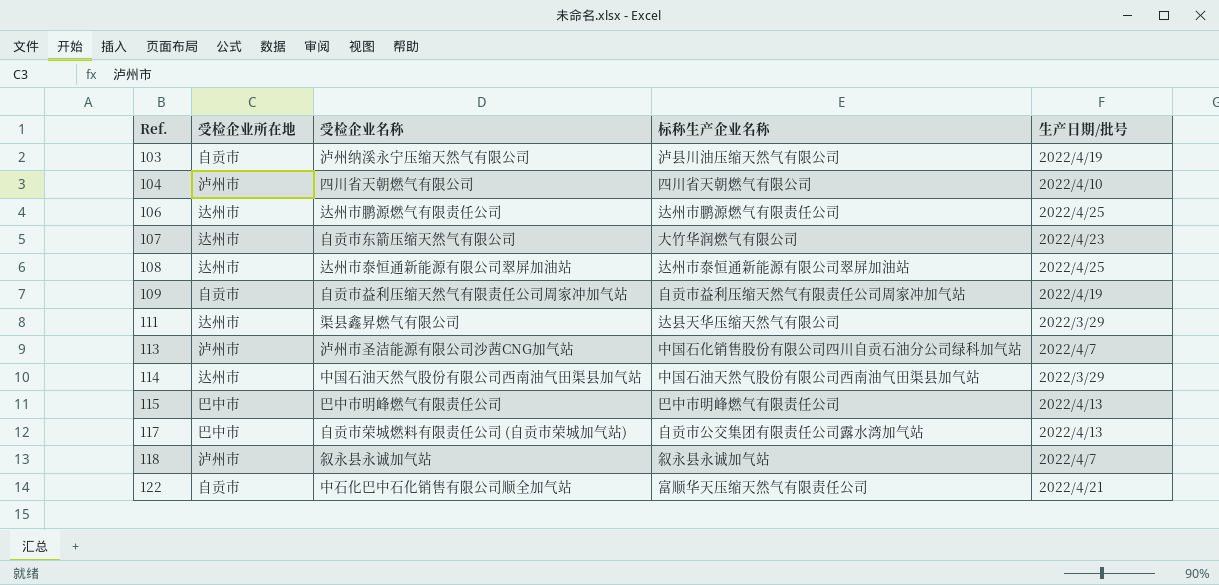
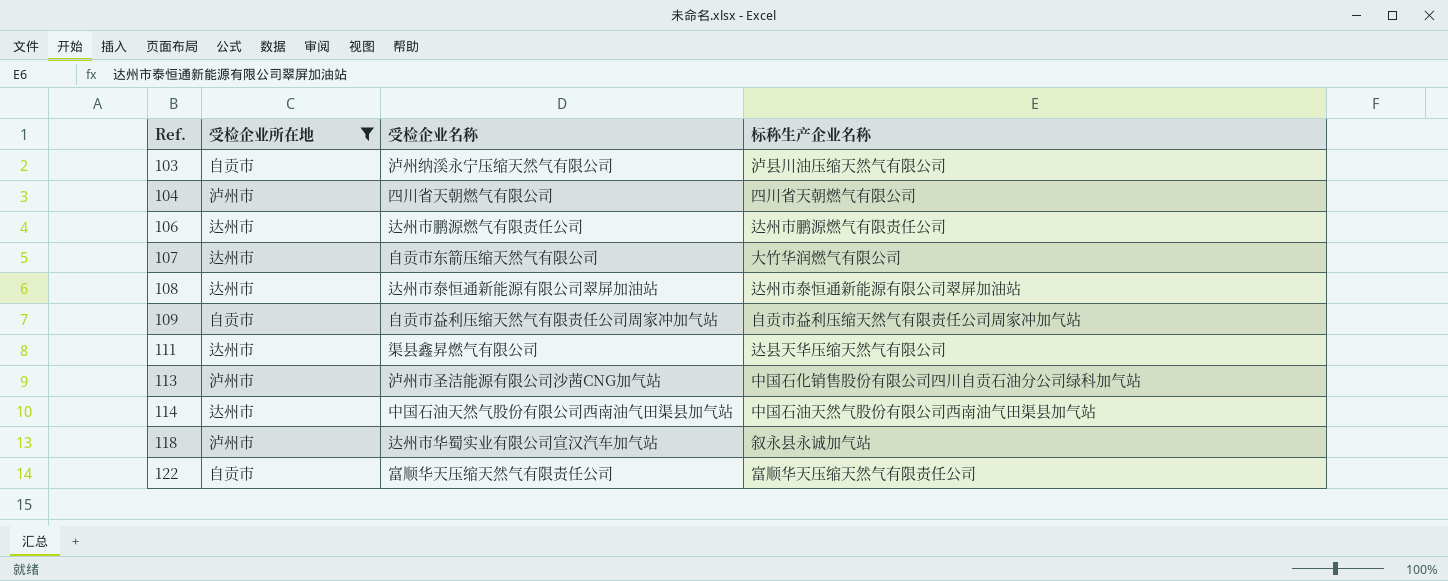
filter: none -> 受检企业所在地 != 巴中市
column 生产日期/批号 | position: 5 -> none
118 | 受检企业名称: 叙永县永诚加气站 -> 达州市华蜀实业有限公司宣汉汽车加气站
122 | 受检企业名称: 中石化巴中石化销售有限公司顺全加气站 -> 富顺华天压缩天然气有限责任公司

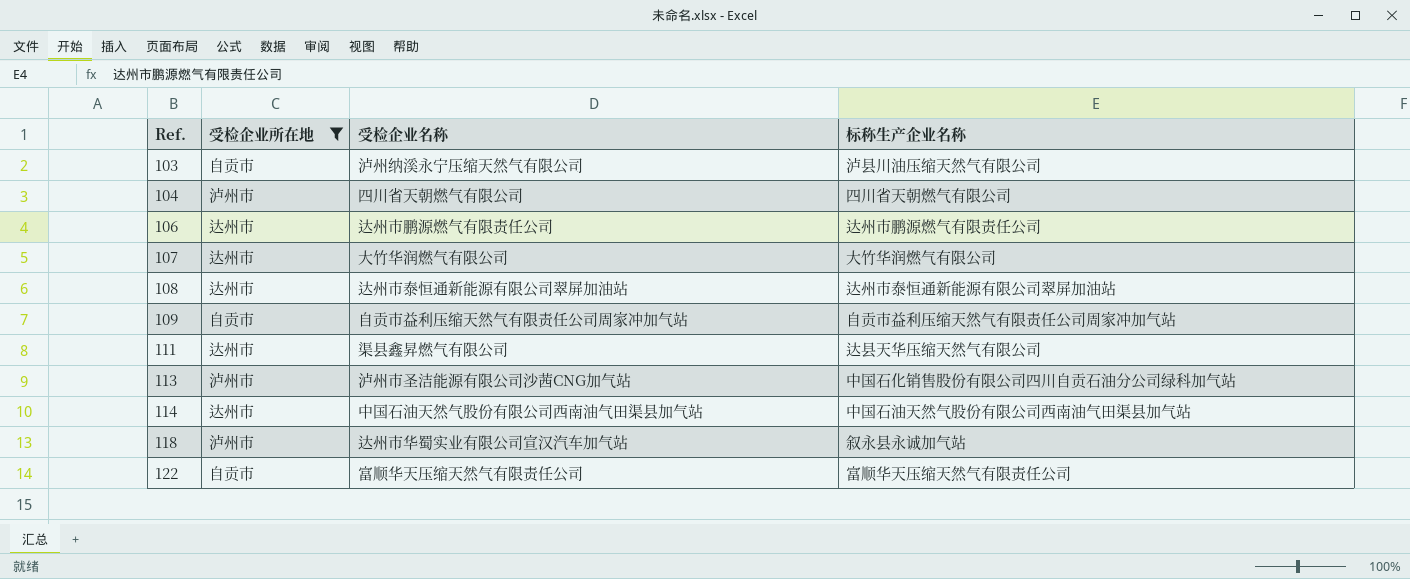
107 | 受检企业名称: 自贡市东箭压缩天然气有限公司 -> 大竹华润燃气有限公司

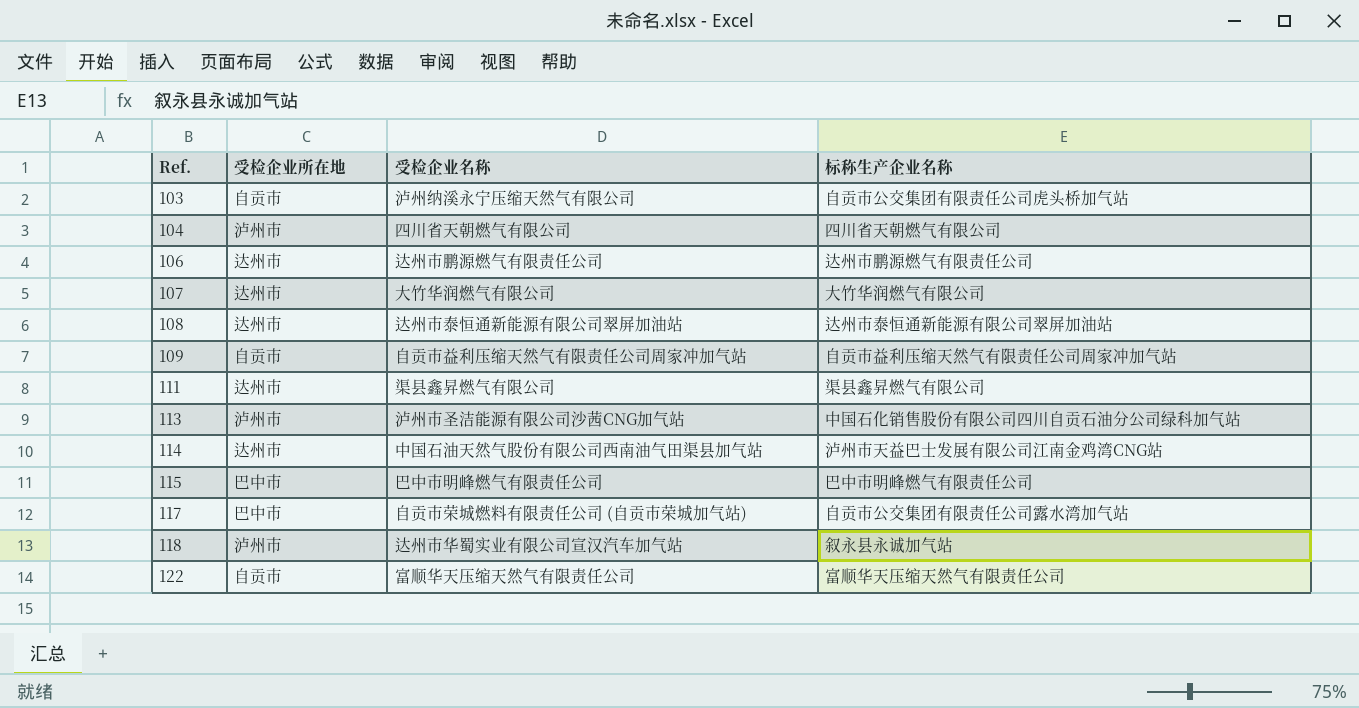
filter: 受检企业所在地 != 巴中市 -> none
103 | 标称生产企业名称: 泸县川油压缩天然气有限公司 -> 自贡市公交集团有限责任公司虎头桥加气站
111 | 标称生产企业名称: 达县天华压缩天然气有限公司 -> 渠县鑫昇燃气有限公司
114 | 标称生产企业名称: 中国石油天然气股份有限公司西南油气田渠县加气站 -> 泸州市天益巴士发展有限公司江南金鸡湾CNG站

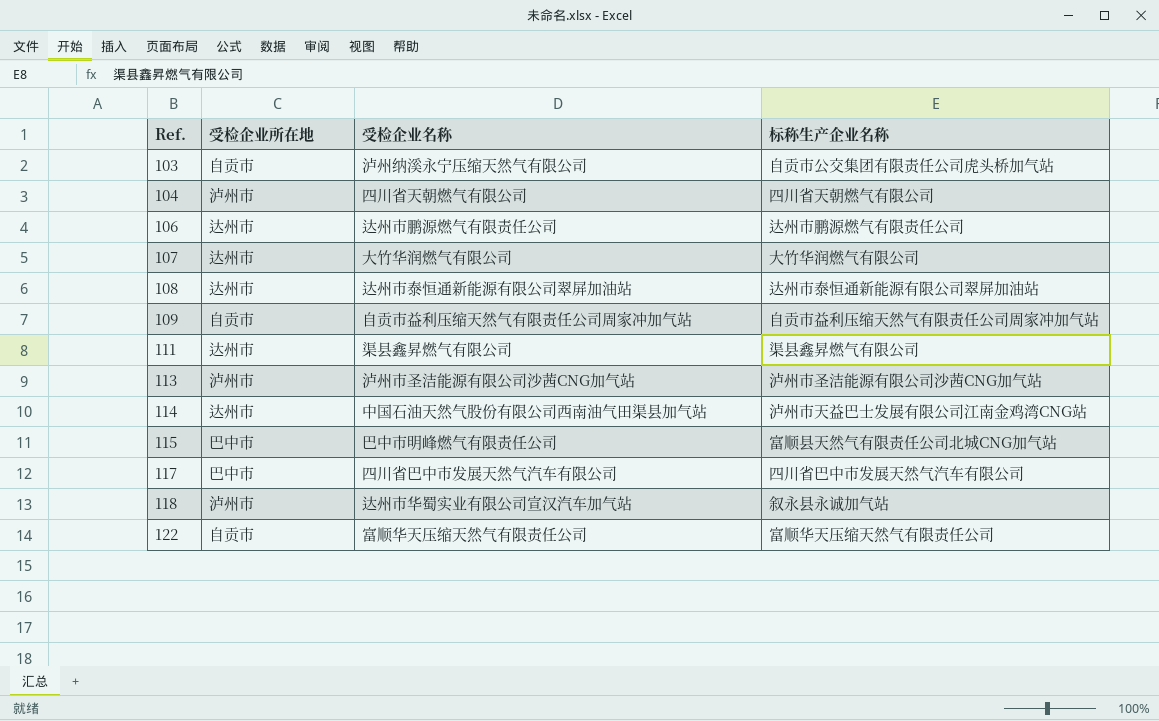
113 | 标称生产企业名称: 中国石化销售股份有限公司四川自贡石油分公司绿科加气站 -> 泸州市圣洁能源有限公司沙茜CNG加气站
115 | 标称生产企业名称: 巴中市明峰燃气有限责任公司 -> 富顺县天然气有限责任公司北城CNG加气站
117 | 受检企业名称: 自贡市荣城燃料有限责任公司 (自贡市荣城加气站) -> 四川省巴中市发展天然气汽车有限公司
117 | 标称生产企业名称: 自贡市公交集团有限责任公司露水湾加气站 -> 四川省巴中市发展天然气汽车有限公司

